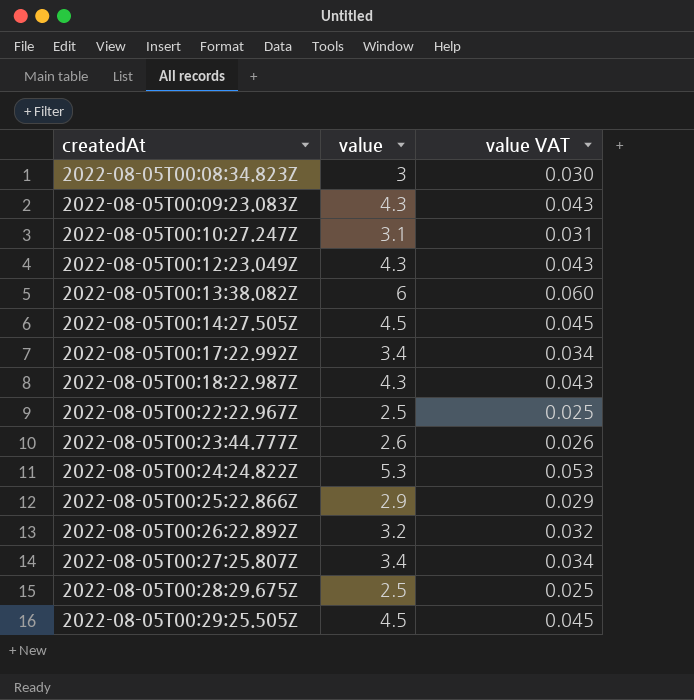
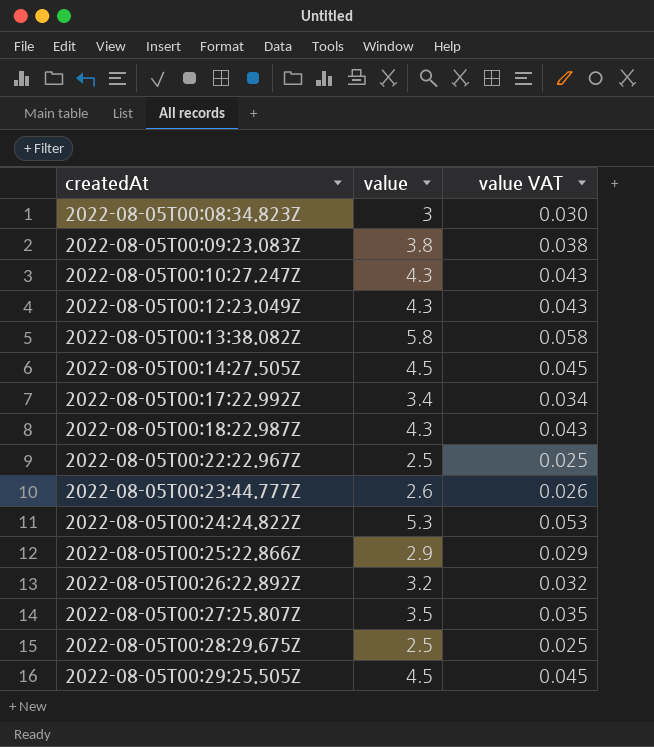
2022-08-05T00:09:23.083Z | value: 4.3 -> 3.8
2022-08-05T00:09:23.083Z | value VAT: 0.043 -> 0.038
2022-08-05T00:10:27.247Z | value: 3.1 -> 4.3
2022-08-05T00:10:27.247Z | value VAT: 0.031 -> 0.043
2022-08-05T00:13:38.082Z | value: 6 -> 5.8
2022-08-05T00:13:38.082Z | value VAT: 0.060 -> 0.058
2022-08-05T00:27:25.807Z | value: 3.4 -> 3.5
2022-08-05T00:27:25.807Z | value VAT: 0.034 -> 0.035

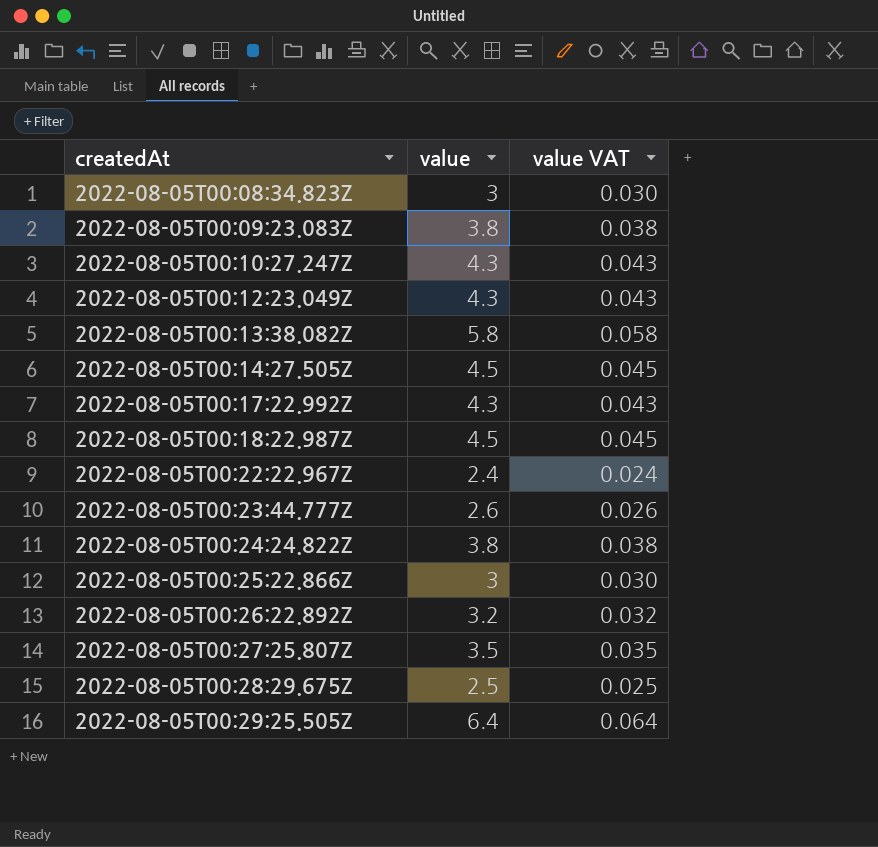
2022-08-05T00:17:22.992Z | value: 3.4 -> 4.3
2022-08-05T00:17:22.992Z | value VAT: 0.034 -> 0.043
2022-08-05T00:18:22.987Z | value: 4.3 -> 4.5
2022-08-05T00:18:22.987Z | value VAT: 0.043 -> 0.045
2022-08-05T00:22:22.967Z | value: 2.5 -> 2.4
2022-08-05T00:22:22.967Z | value VAT: 0.025 -> 0.024
2022-08-05T00:24:24.822Z | value: 5.3 -> 3.8
2022-08-05T00:24:24.822Z | value VAT: 0.053 -> 0.038
2022-08-05T00:25:22.866Z | value: 2.9 -> 3
2022-08-05T00:25:22.866Z | value VAT: 0.029 -> 0.030
2022-08-05T00:29:25.505Z | value: 4.5 -> 6.4
2022-08-05T00:29:25.505Z | value VAT: 0.045 -> 0.064

